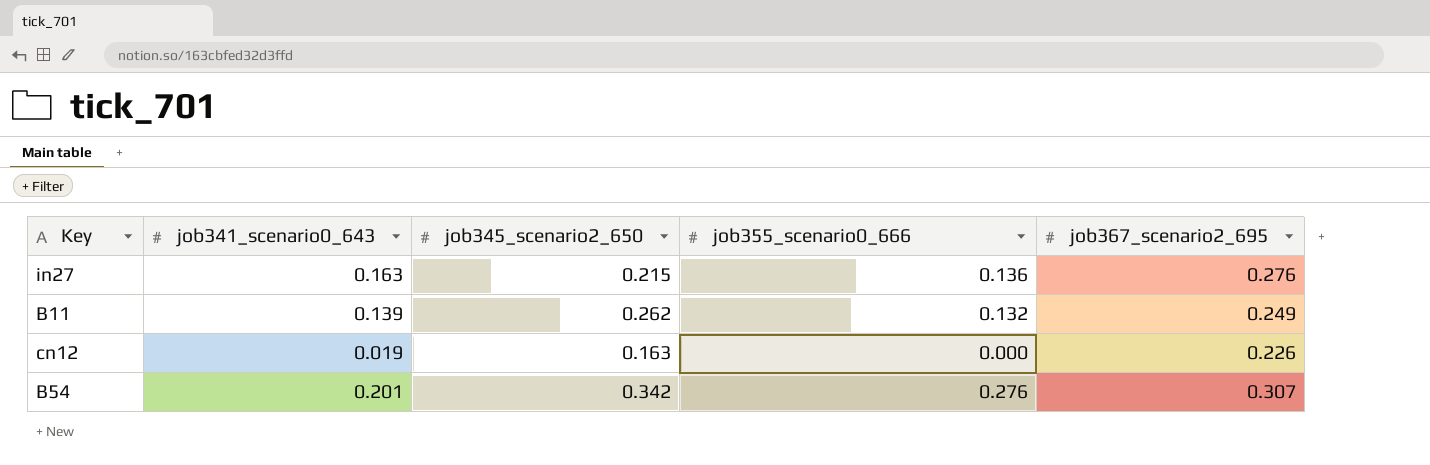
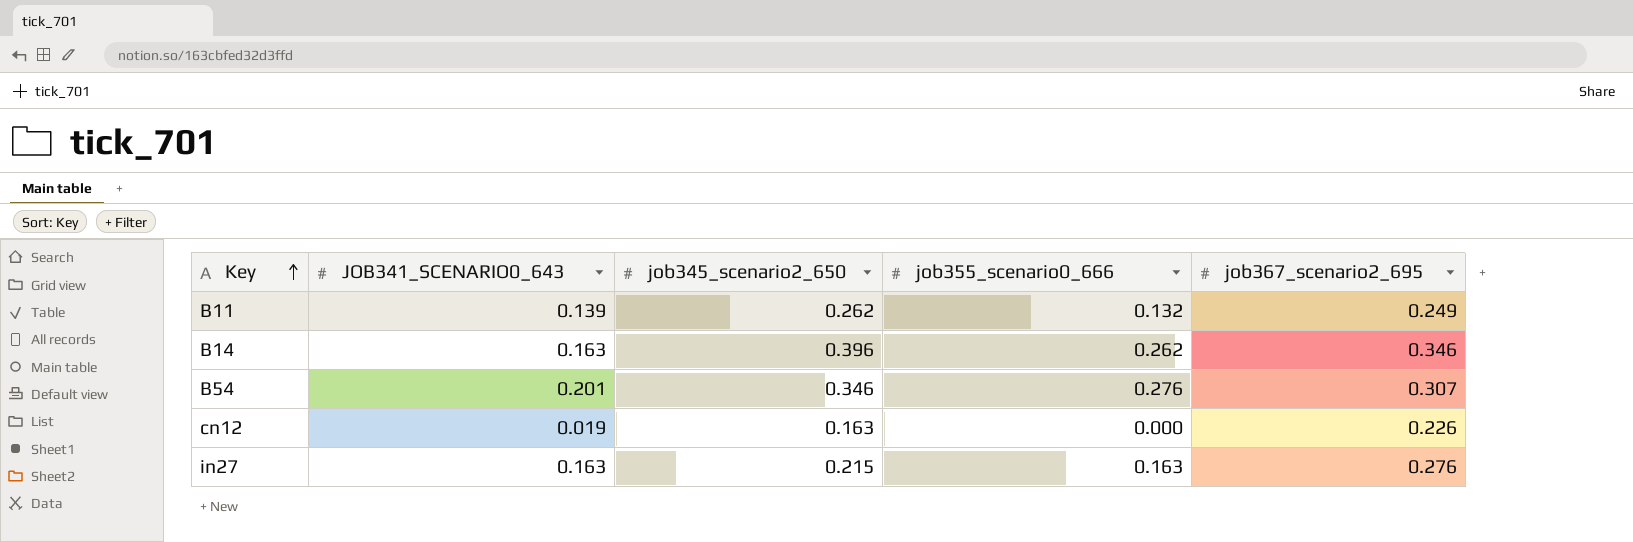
row order: none -> Key ascending
column name: job341_scenario0_643 -> JOB341_SCENARIO0_643
row B14: none -> 0.163 | 0.396 | 0.262 | 0.346
B54 | job345_scenario2_650: 0.342 -> 0.346
in27 | job355_scenario0_666: 0.136 -> 0.163

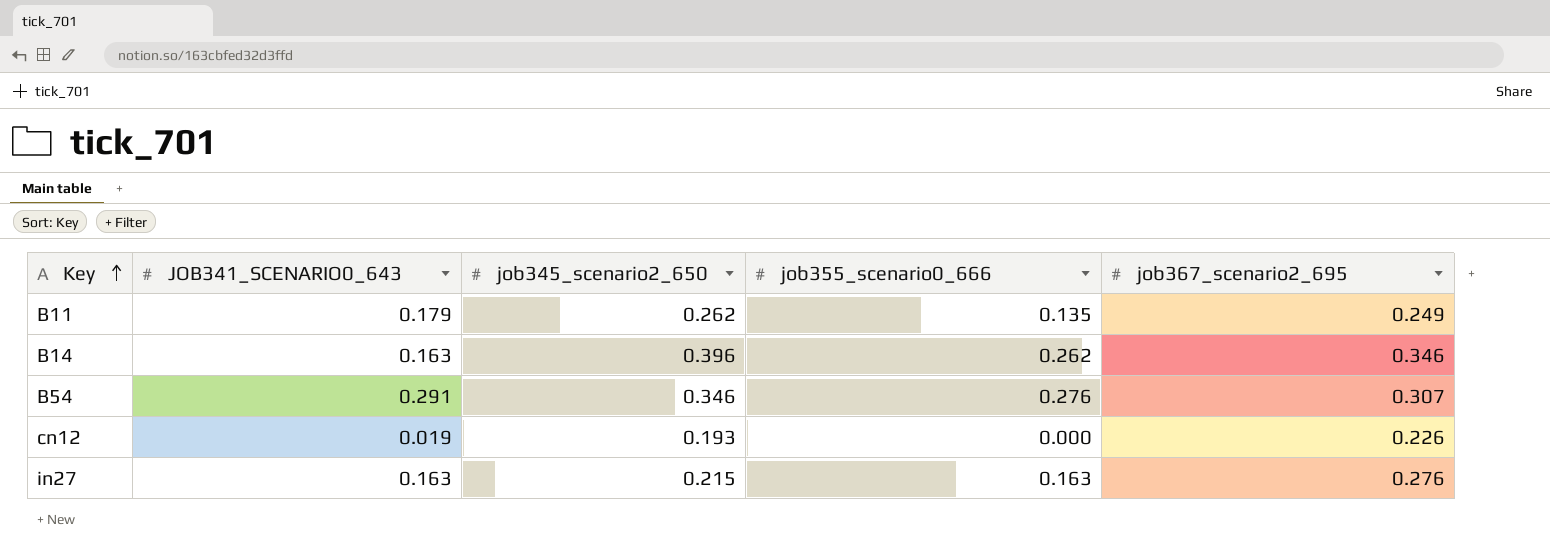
B11 | JOB341_SCENARIO0_643: 0.139 -> 0.179
B11 | job355_scenario0_666: 0.132 -> 0.135
B54 | JOB341_SCENARIO0_643: 0.201 -> 0.291
cn12 | job345_scenario2_650: 0.163 -> 0.193

